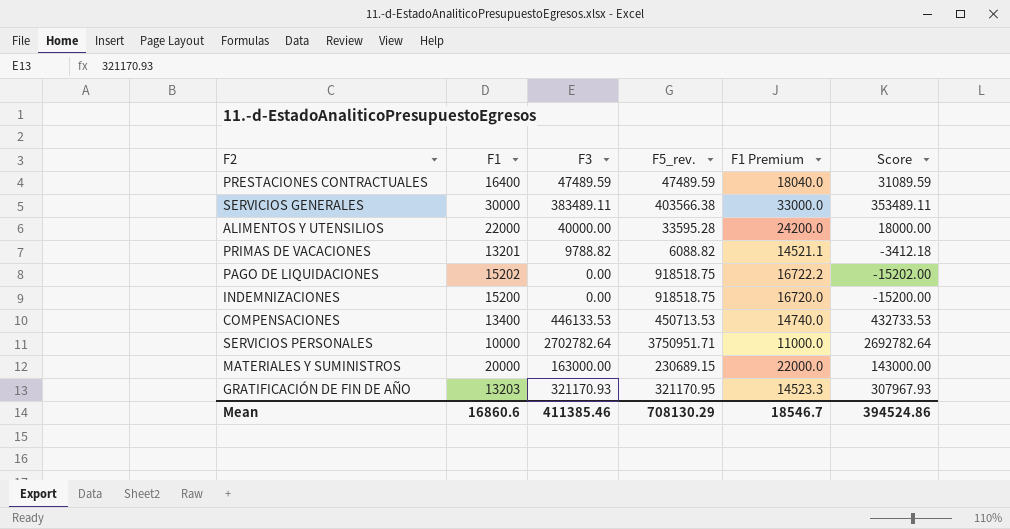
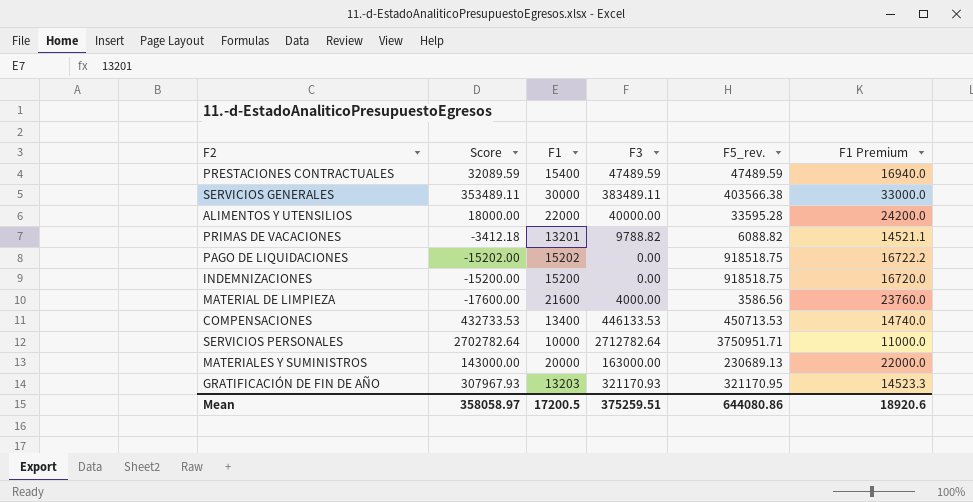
column Score | position: 6 -> 2
PRESTACIONES CONTRACTUALES | Score: 31089.59 -> 32089.59
PRESTACIONES CONTRACTUALES | F1: 16400 -> 15400
PRESTACIONES CONTRACTUALES | F1 Premium: 18040.0 -> 16940.0
row MATERIAL DE LIMPIEZA: none -> -17600.00 | 21600 | 4000.00 | 3586.56 | 23760.0
SERVICIOS PERSONALES | Score: 2692782.64 -> 2702782.64
SERVICIOS PERSONALES | F3: 2702782.64 -> 2712782.64
MATERIALES Y SUMINISTROS | F5_rev.: 230689.15 -> 230689.13
Mean | Score: 394524.86 -> 358058.97
Mean | F1: 16860.6 -> 17200.5
Mean | F3: 411385.46 -> 375259.51
Mean | F5_rev.: 708130.29 -> 644080.86
Mean | F1 Premium: 18546.7 -> 18920.6

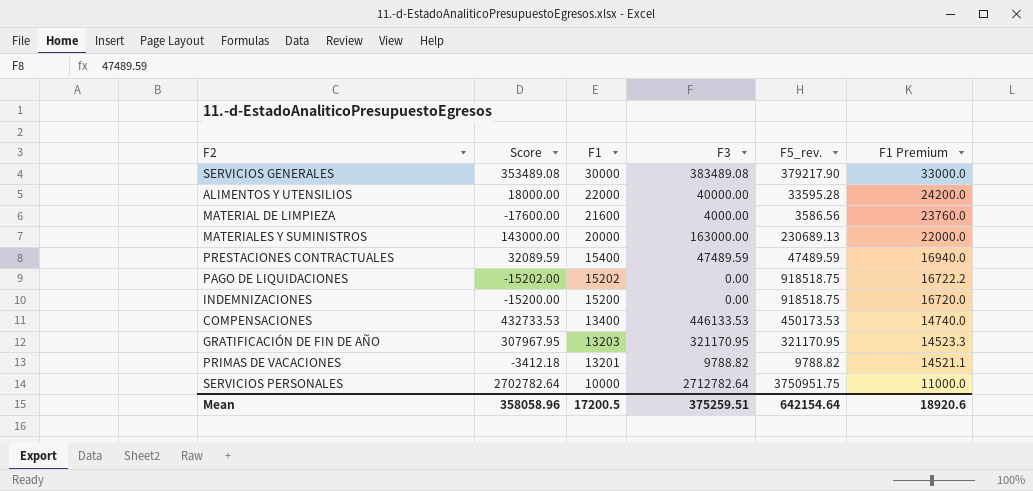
row order: none -> F1 descending
SERVICIOS GENERALES | Score: 353489.11 -> 353489.08
SERVICIOS GENERALES | F3: 383489.11 -> 383489.08
SERVICIOS GENERALES | F5_rev.: 403566.38 -> 379217.90
COMPENSACIONES | F5_rev.: 450713.53 -> 450173.53
GRATIFICACIÓN DE FIN DE AÑO | Score: 307967.93 -> 307967.95
GRATIFICACIÓN DE FIN DE AÑO | F3: 321170.93 -> 321170.95
PRIMAS DE VACACIONES | F5_rev.: 6088.82 -> 9788.82
SERVICIOS PERSONALES | F5_rev.: 3750951.71 -> 3750951.75
Mean | Score: 358058.97 -> 358058.96
Mean | F5_rev.: 644080.86 -> 642154.64

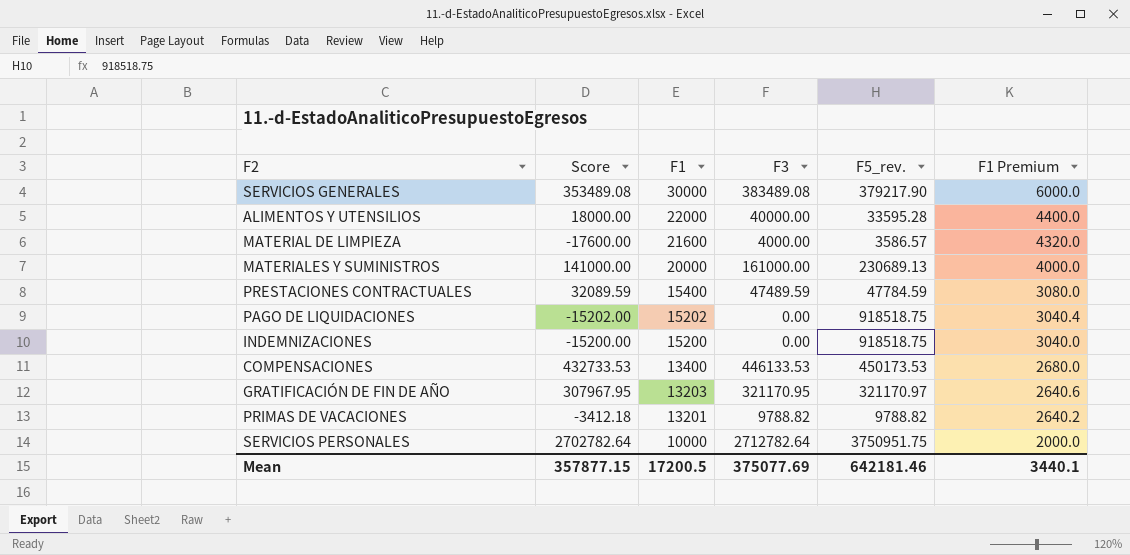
column F1 Premium | formula: [F1] * 1.1 -> [F1] * 0.2
MATERIAL DE LIMPIEZA | F5_rev.: 3586.56 -> 3586.57
MATERIALES Y SUMINISTROS | Score: 143000.00 -> 141000.00
MATERIALES Y SUMINISTROS | F3: 163000.00 -> 161000.00
PRESTACIONES CONTRACTUALES | F5_rev.: 47489.59 -> 47784.59
GRATIFICACIÓN DE FIN DE AÑO | F5_rev.: 321170.95 -> 321170.97
Mean | Score: 358058.96 -> 357877.15
Mean | F3: 375259.51 -> 375077.69
Mean | F5_rev.: 642154.64 -> 642181.46
Mean | F1 Premium: 18920.6 -> 3440.1

